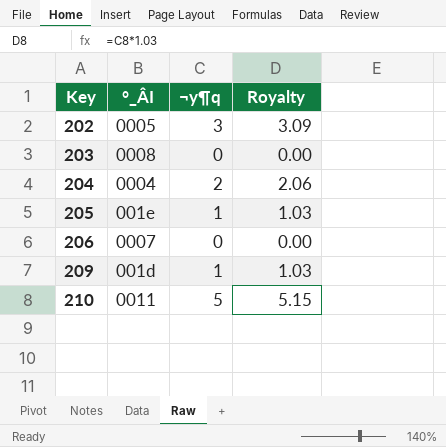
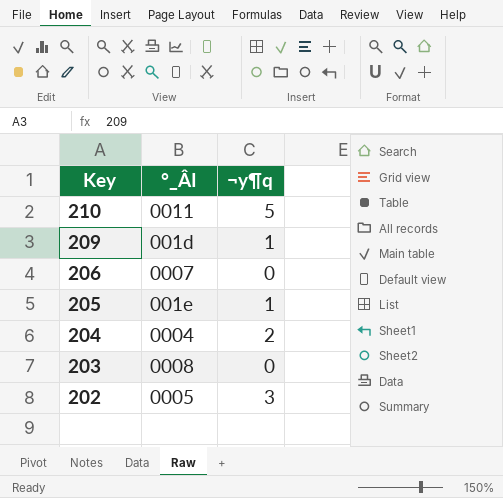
row order: Key ascending -> Key descending
column Royalty | formula: [¬y¶q] * 1.03 -> none

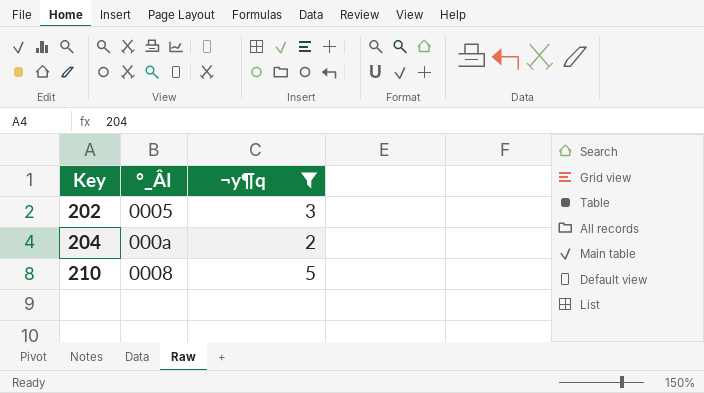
filter: none -> ¬y¶q >= 2
row order: Key descending -> Key ascending
204 | °_ÂI: 0004 -> 000a
210 | °_ÂI: 0011 -> 0008

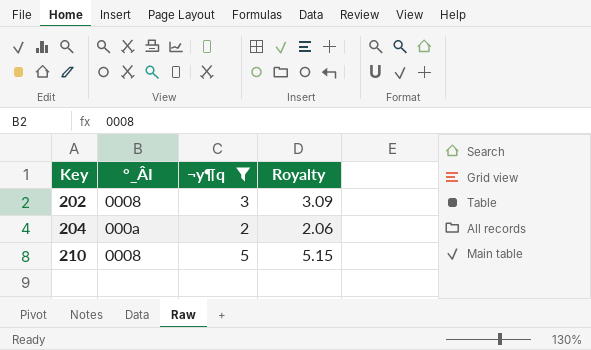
column Royalty | formula: none -> [¬y¶q] * 1.03
202 | °_ÂI: 0005 -> 0008

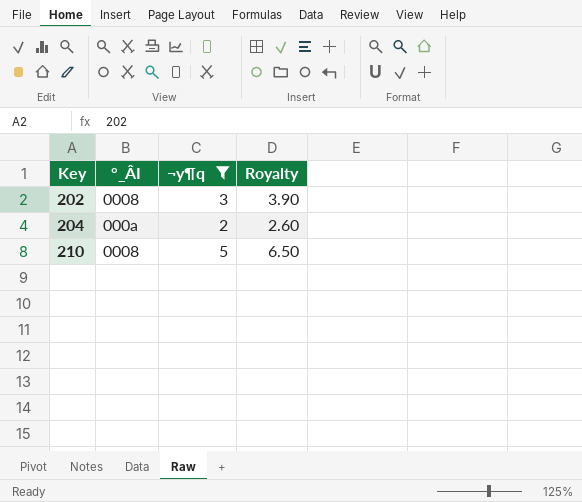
column Royalty | formula: [¬y¶q] * 1.03 -> [¬y¶q] * 1.3

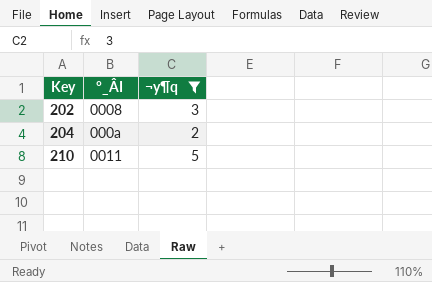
column Royalty | formula: [¬y¶q] * 1.3 -> none
210 | °_ÂI: 0008 -> 0011

